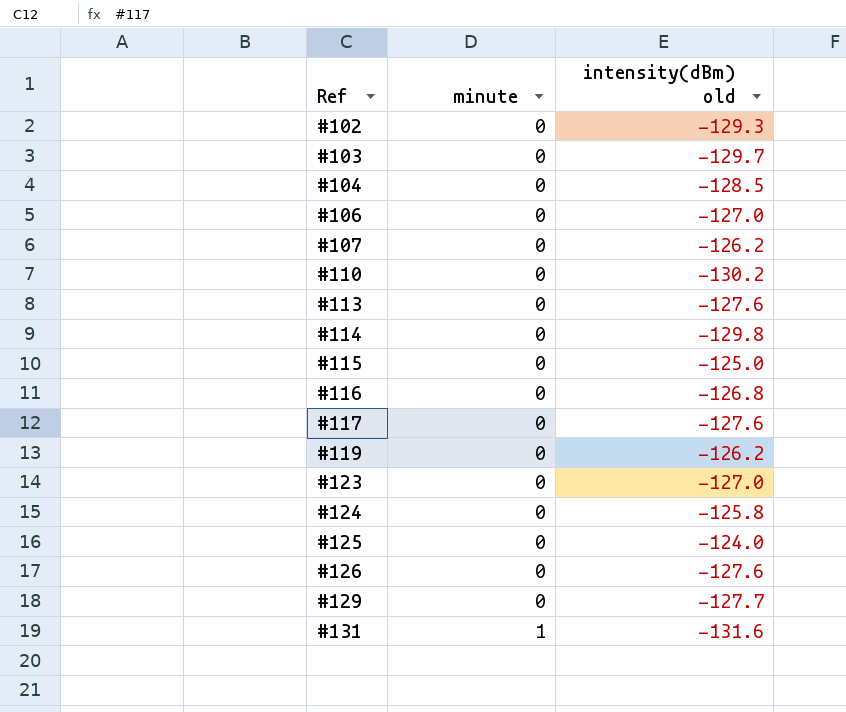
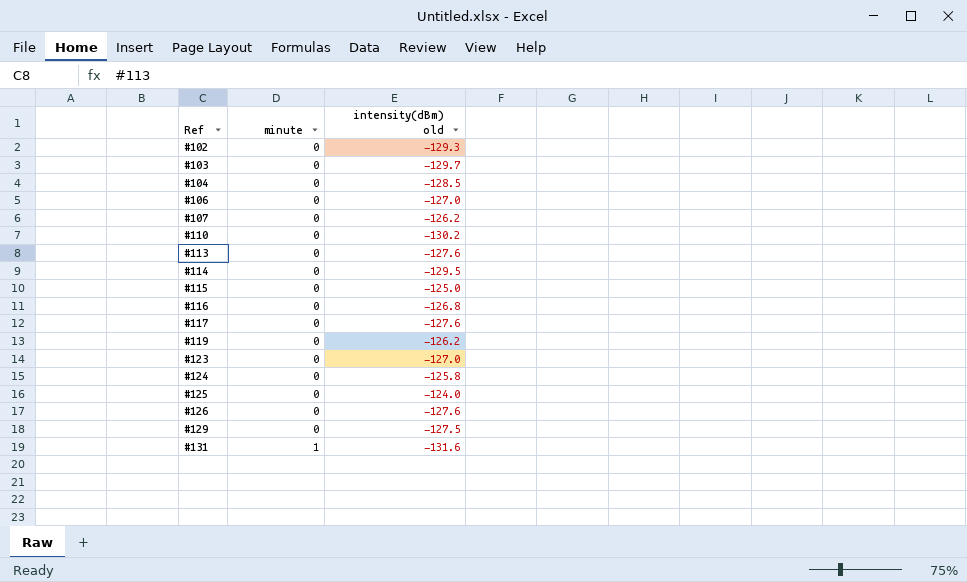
#114 | intensity(dBm) old: -129.8 -> -129.5
#129 | intensity(dBm) old: -127.7 -> -127.5

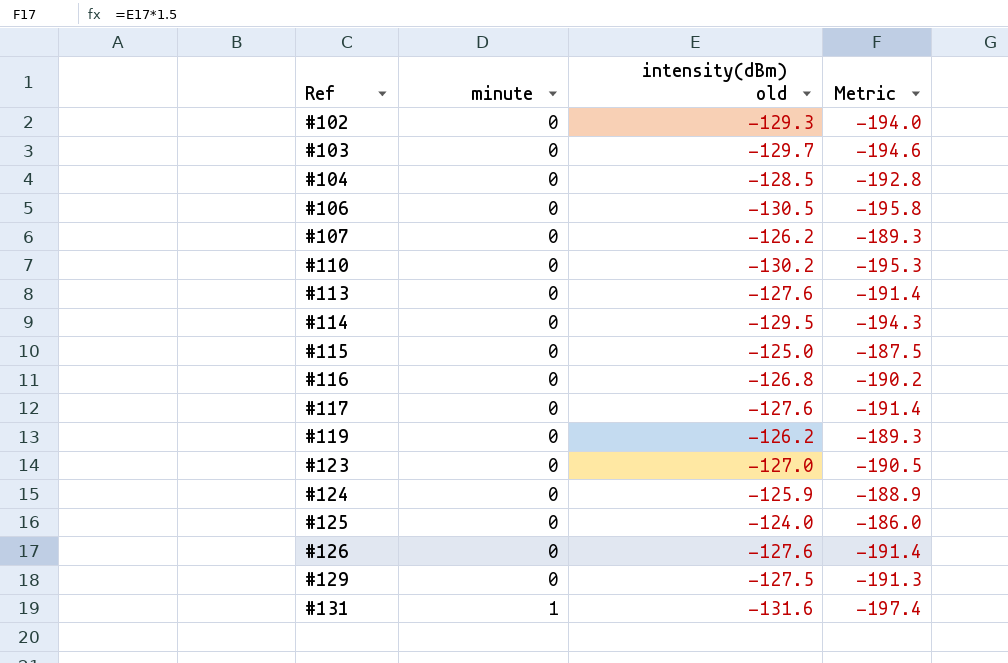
column Metric | formula: none -> [intensity(dBm) old] * 1.5
#106 | intensity(dBm) old: -127.0 -> -130.5
#124 | intensity(dBm) old: -125.8 -> -125.9

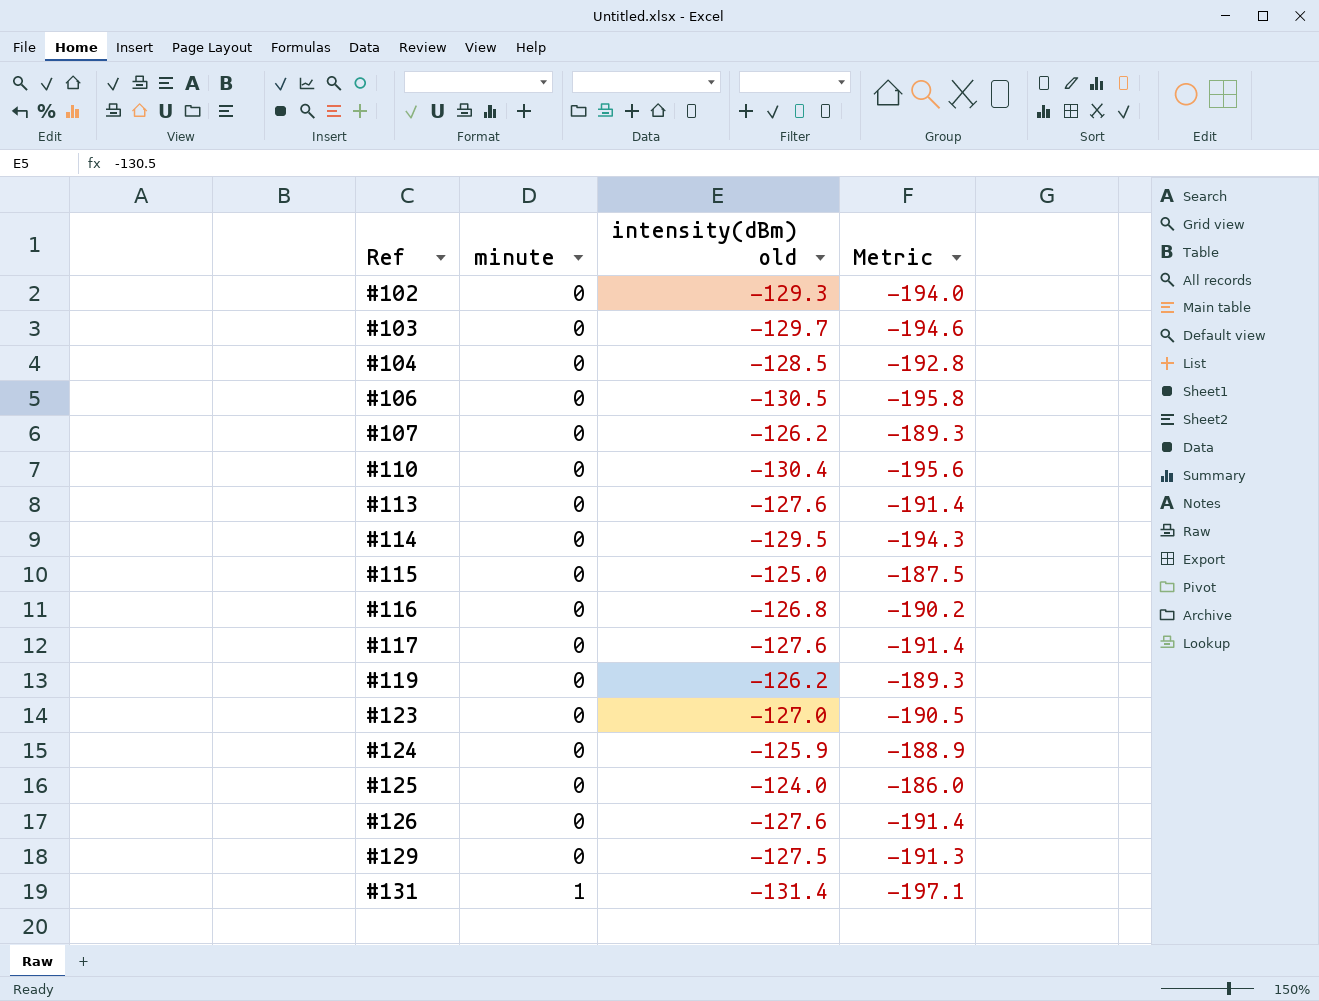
#110 | intensity(dBm) old: -130.2 -> -130.4
#110 | Metric: -195.3 -> -195.6
#131 | intensity(dBm) old: -131.6 -> -131.4
#131 | Metric: -197.4 -> -197.1

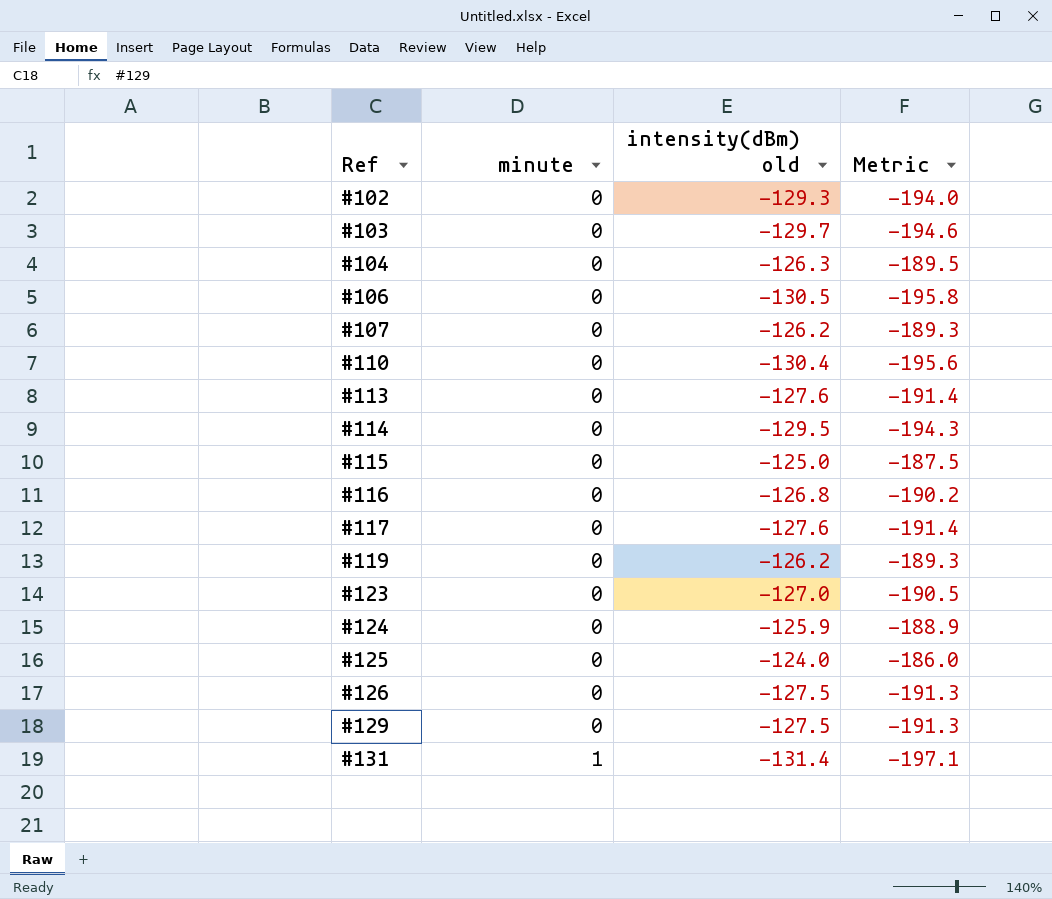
#104 | intensity(dBm) old: -128.5 -> -126.3
#104 | Metric: -192.8 -> -189.5
#126 | intensity(dBm) old: -127.6 -> -127.5
#126 | Metric: -191.4 -> -191.3

